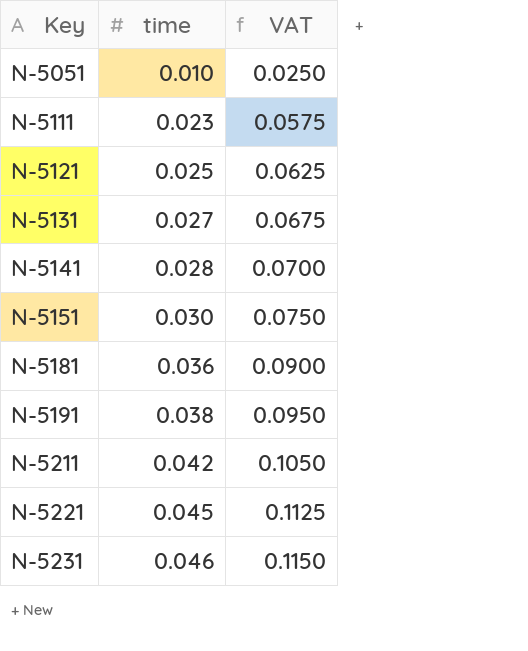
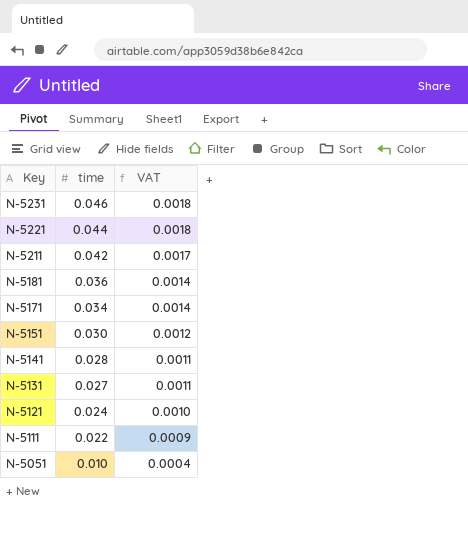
row order: Key ascending -> Key descending
column VAT | formula: [time] * 2.5 -> [time] * 0.04
row N-5191: 0.038 | 0.0950 -> none
N-5221 | time: 0.045 -> 0.044
row N-5171: none -> 0.034 | 0.0014
N-5121 | time: 0.025 -> 0.024
N-5111 | time: 0.023 -> 0.022

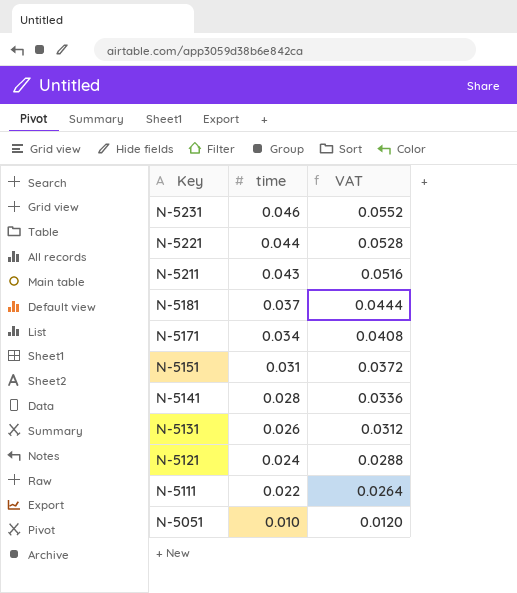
column VAT | formula: [time] * 0.04 -> [time] * 1.2
N-5211 | time: 0.042 -> 0.043
N-5181 | time: 0.036 -> 0.037
N-5151 | time: 0.030 -> 0.031
N-5131 | time: 0.027 -> 0.026

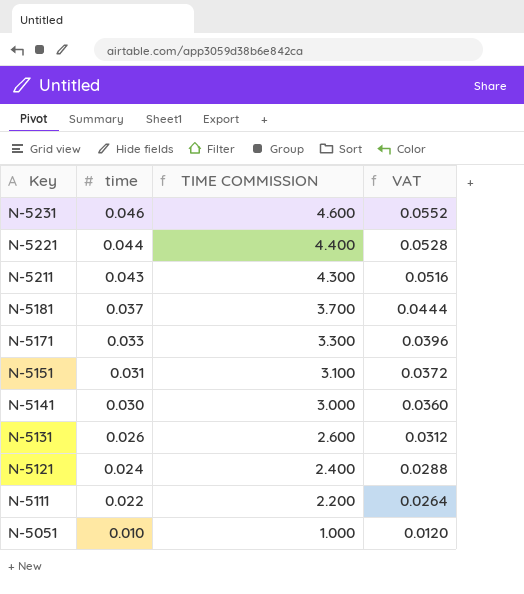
column TIME COMMISSION | formula: none -> [time] * 100
N-5171 | time: 0.034 -> 0.033
N-5171 | VAT: 0.0408 -> 0.0396
N-5141 | time: 0.028 -> 0.030
N-5141 | VAT: 0.0336 -> 0.0360

